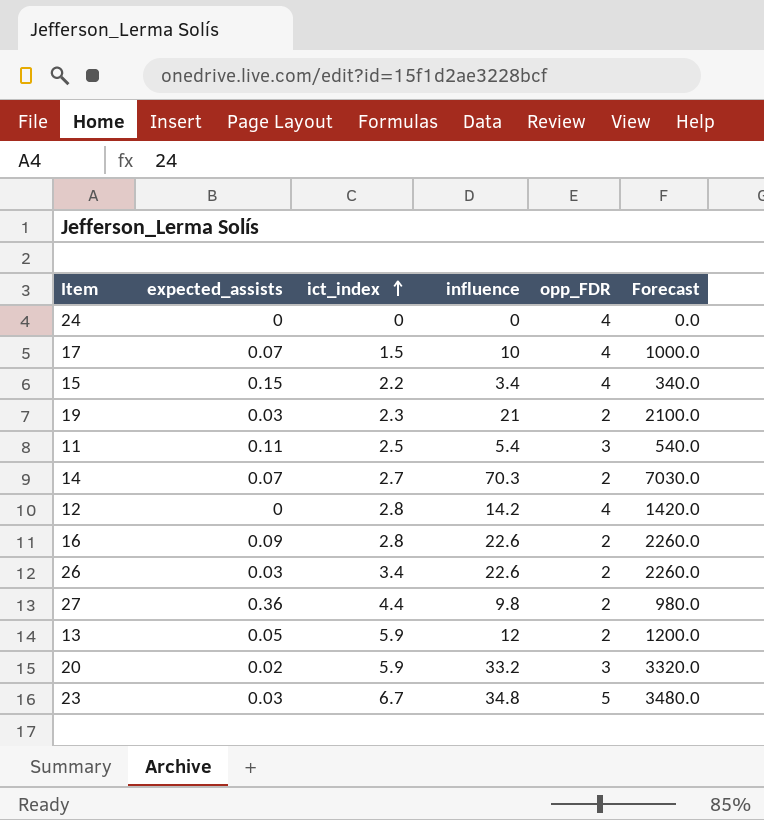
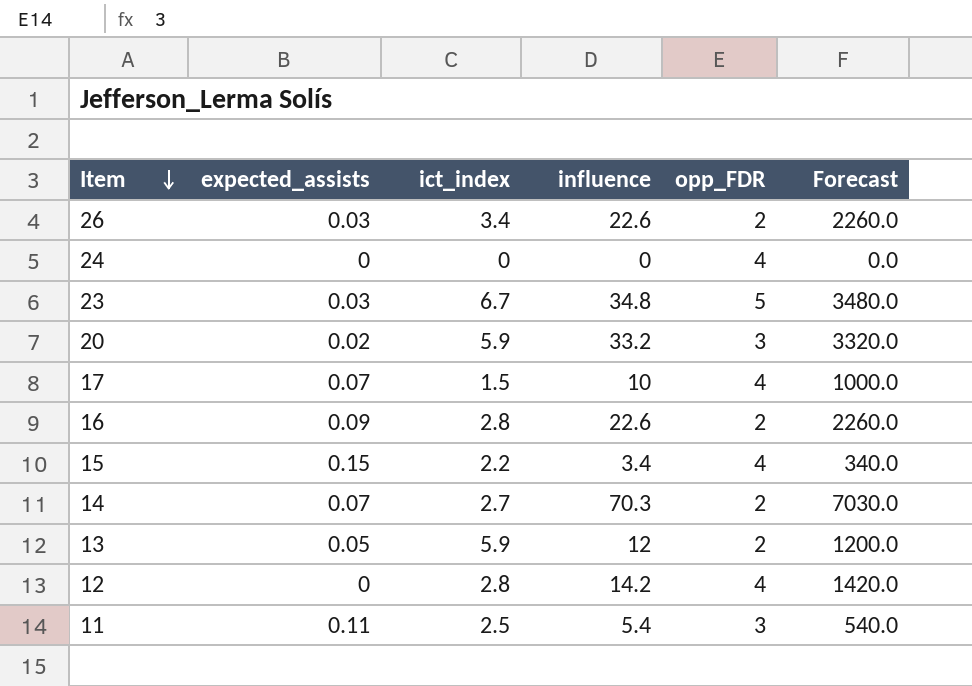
row order: ict_index ascending -> Item descending
row 19: 0.03 | 2.3 | 21 | 2 | 2100.0 -> none
row 27: 0.36 | 4.4 | 9.8 | 2 | 980.0 -> none

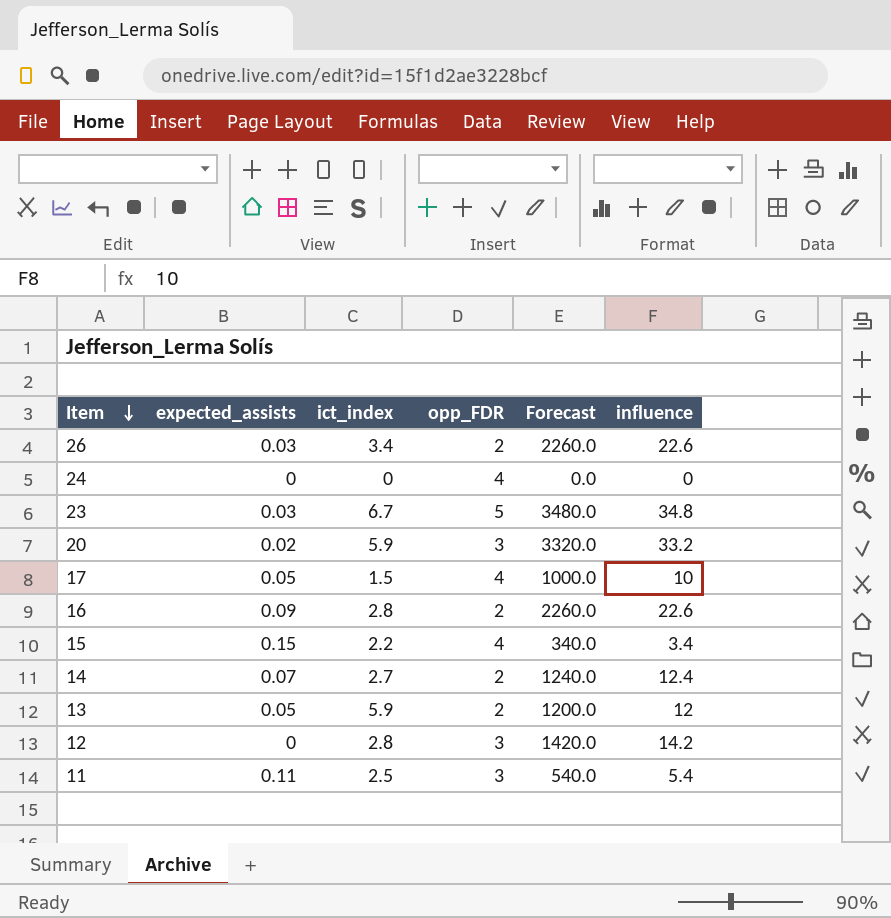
column influence | position: 4 -> 6
17 | expected_assists: 0.07 -> 0.05
14 | Forecast: 7030.0 -> 1240.0
14 | influence: 70.3 -> 12.4
12 | opp_FDR: 4 -> 3

